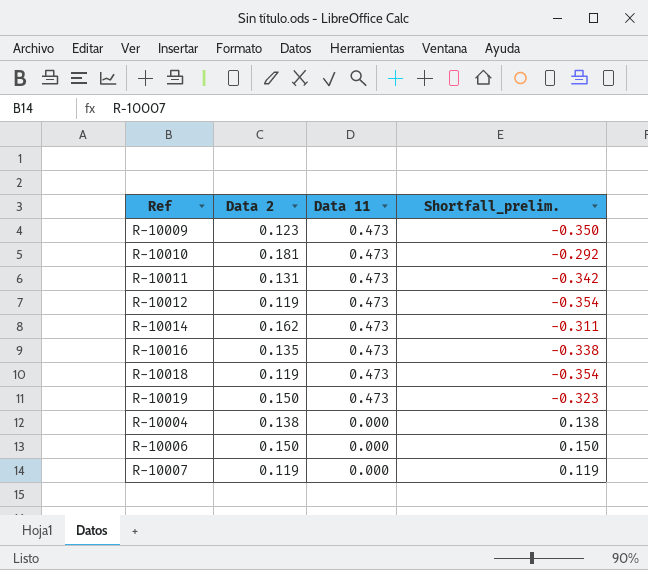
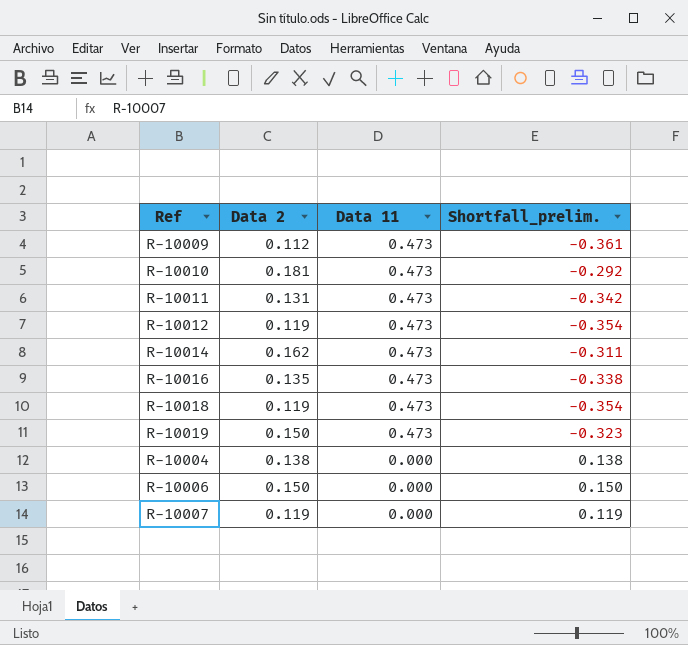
R-10009 | Data 2: 0.123 -> 0.112
R-10009 | Shortfall_prelim.: -0.350 -> -0.361

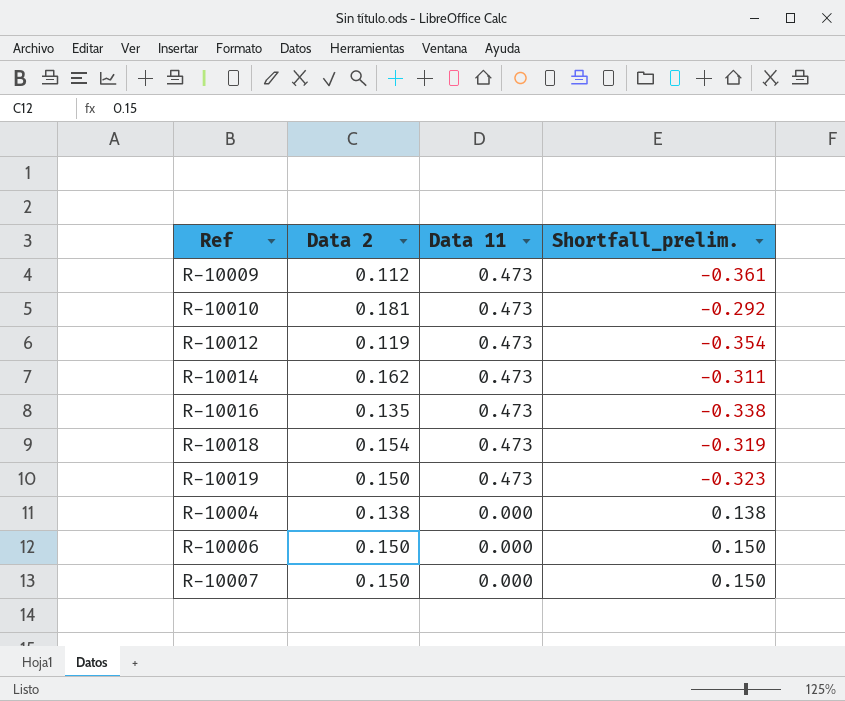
row R-10011: 0.131 | 0.473 | -0.342 -> none
R-10018 | Data 2: 0.119 -> 0.154
R-10018 | Shortfall_prelim.: -0.354 -> -0.319
R-10007 | Data 2: 0.119 -> 0.150
R-10007 | Shortfall_prelim.: 0.119 -> 0.150

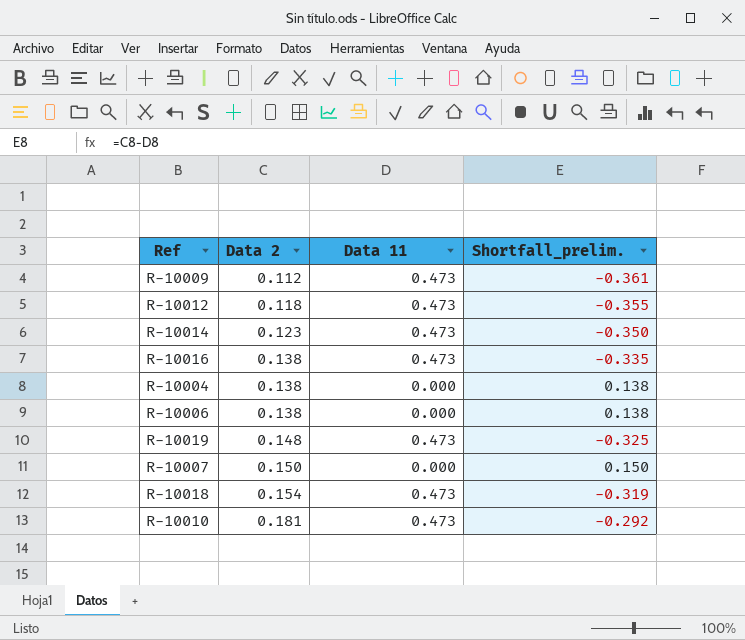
row order: Data 11 descending -> Data 2 ascending
R-10012 | Data 2: 0.119 -> 0.118
R-10012 | Shortfall_prelim.: -0.354 -> -0.355
R-10014 | Data 2: 0.162 -> 0.123
R-10014 | Shortfall_prelim.: -0.311 -> -0.350
R-10016 | Data 2: 0.135 -> 0.138
R-10016 | Shortfall_prelim.: -0.338 -> -0.335
R-10006 | Data 2: 0.150 -> 0.138
R-10006 | Shortfall_prelim.: 0.150 -> 0.138
R-10019 | Data 2: 0.150 -> 0.148
R-10019 | Shortfall_prelim.: -0.323 -> -0.325

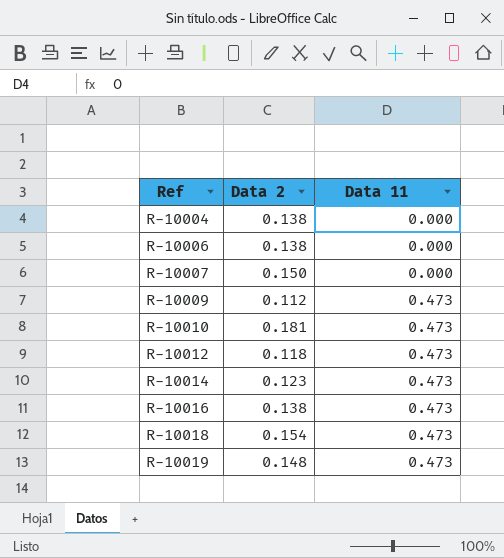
row order: Data 2 ascending -> Ref ascending
column Shortfall_prelim. | formula: [Data 2] - [Data 11] -> none

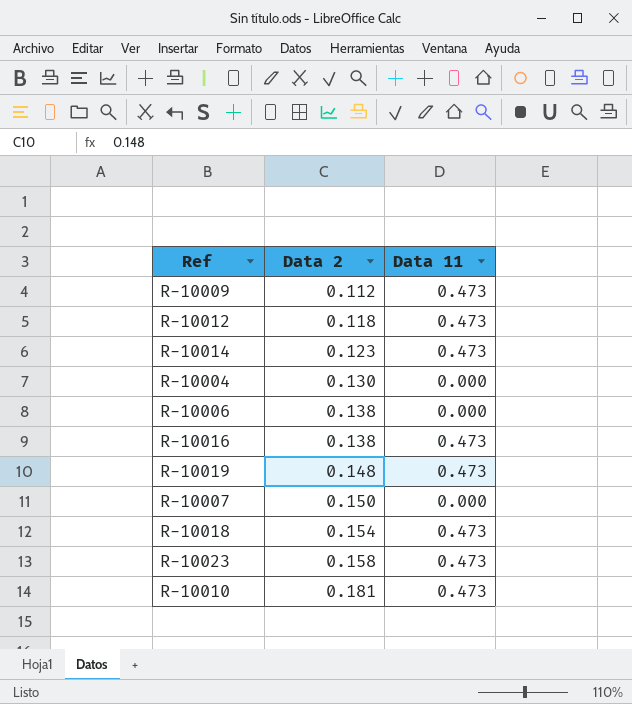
row order: Ref ascending -> Data 2 ascending
R-10004 | Data 2: 0.138 -> 0.130
row R-10023: none -> 0.158 | 0.473

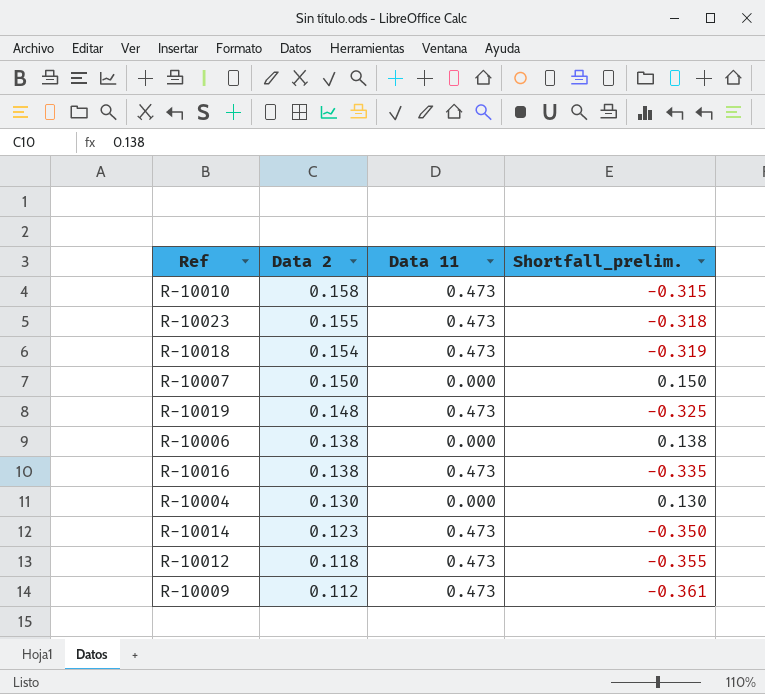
row order: Data 2 ascending -> Data 2 descending
column Shortfall_prelim. | formula: none -> [Data 2] - [Data 11]
R-10010 | Data 2: 0.181 -> 0.158
R-10023 | Data 2: 0.158 -> 0.155

